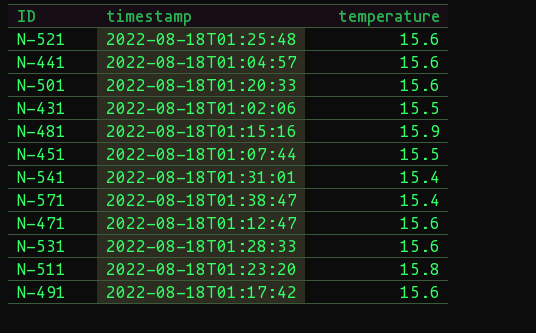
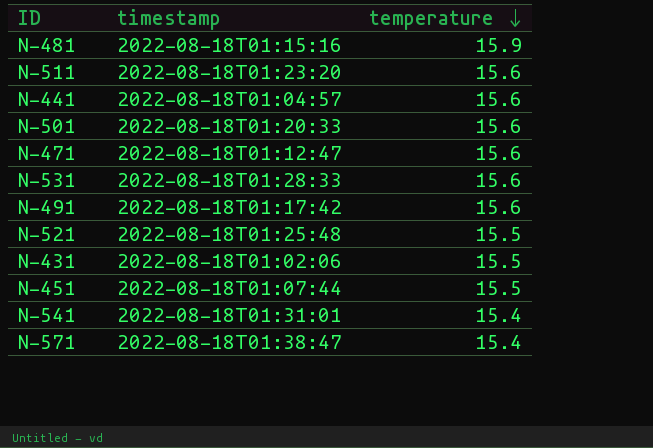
row order: none -> temperature descending
N-511 | temperature: 15.8 -> 15.6
N-521 | temperature: 15.6 -> 15.5

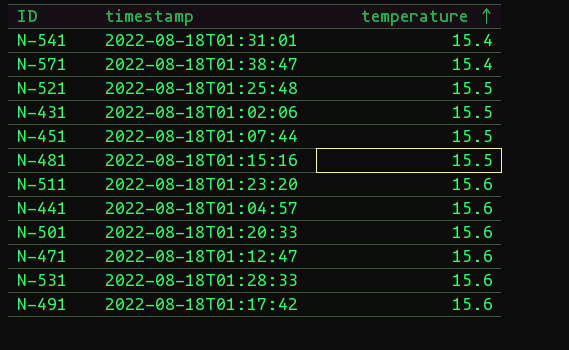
row order: temperature descending -> temperature ascending
N-481 | temperature: 15.9 -> 15.5

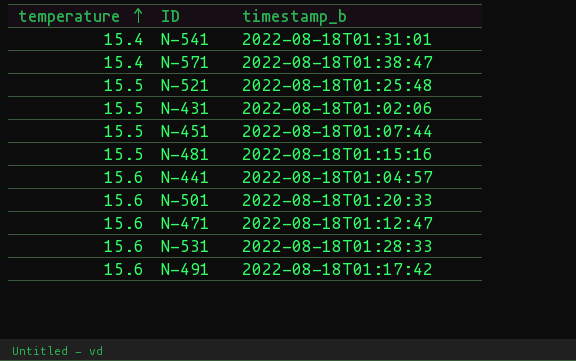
column temperature | position: 3 -> 1
column name: timestamp -> timestamp_b
row N-511: 2022-08-18T01:23:20 | 15.6 -> none

